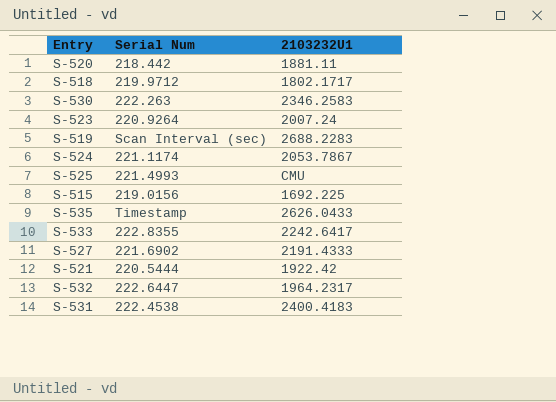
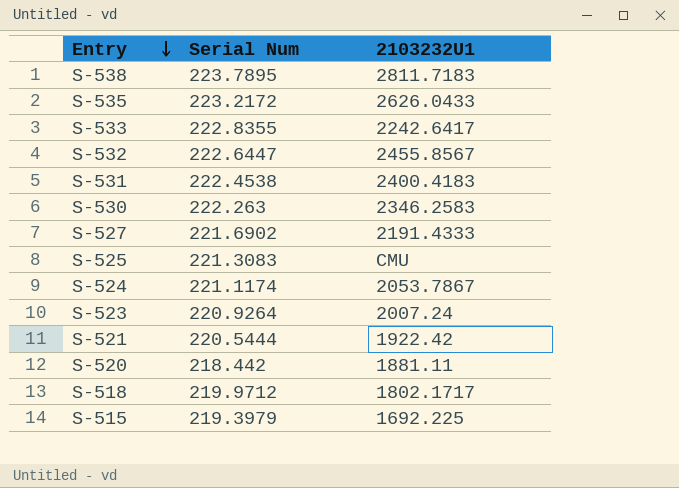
row order: none -> Entry descending
row S-519: Scan Interval (sec) | 2688.2283 -> none
row S-538: none -> 223.7895 | 2811.7183
S-535 | Serial Num: Timestamp -> 223.2172
S-532 | 2103232U1: 1964.2317 -> 2455.8567
S-525 | Serial Num: 221.4993 -> 221.3083
S-515 | Serial Num: 219.0156 -> 219.3979

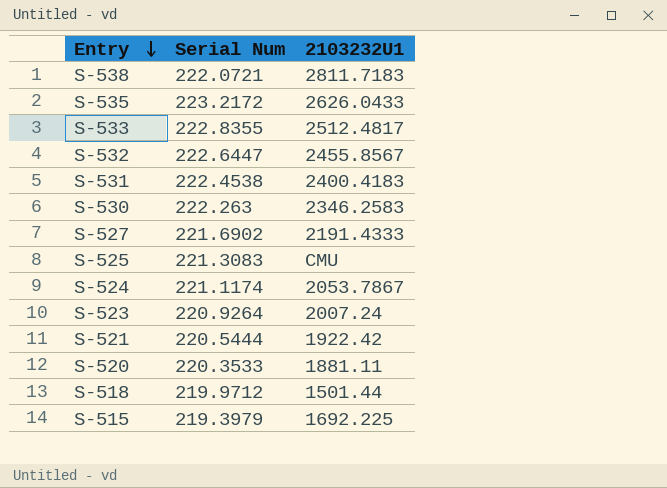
S-538 | Serial Num: 223.7895 -> 222.0721
S-533 | 2103232U1: 2242.6417 -> 2512.4817
S-520 | Serial Num: 218.442 -> 220.3533
S-518 | 2103232U1: 1802.1717 -> 1501.44

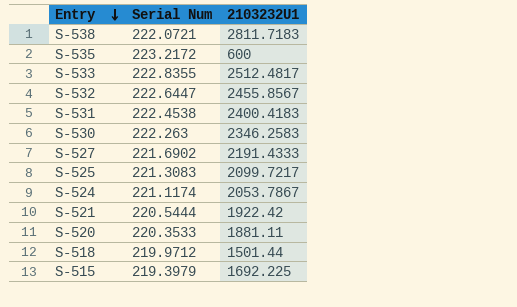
row S-523: 220.9264 | 2007.24 -> none
S-535 | 2103232U1: 2626.0433 -> 600
S-525 | 2103232U1: CMU -> 2099.7217

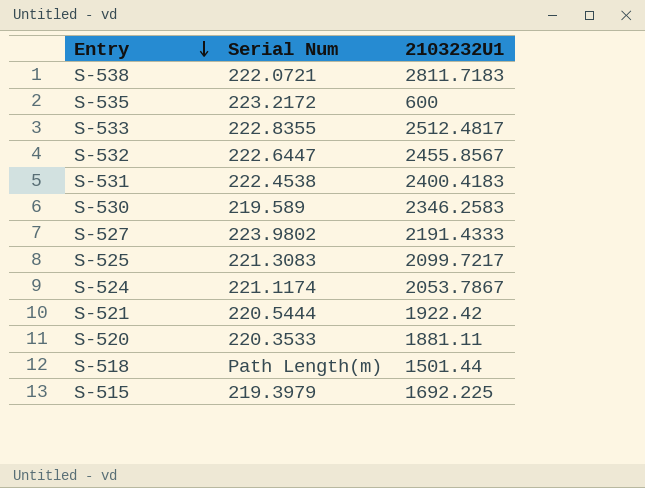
S-530 | Serial Num: 222.263 -> 219.589
S-527 | Serial Num: 221.6902 -> 223.9802
S-518 | Serial Num: 219.9712 -> Path Length(m)

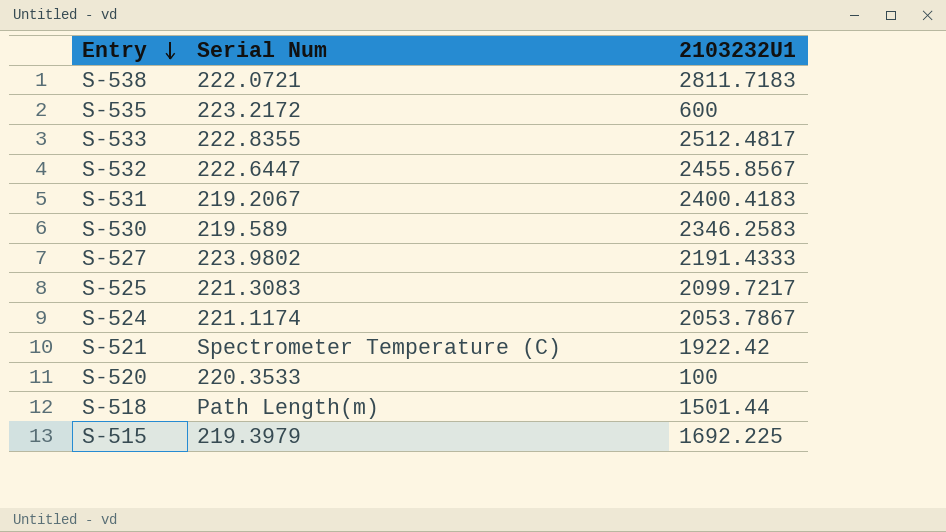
S-531 | Serial Num: 222.4538 -> 219.2067
S-521 | Serial Num: 220.5444 -> Spectrometer Temperature (C)
S-520 | 2103232U1: 1881.11 -> 100

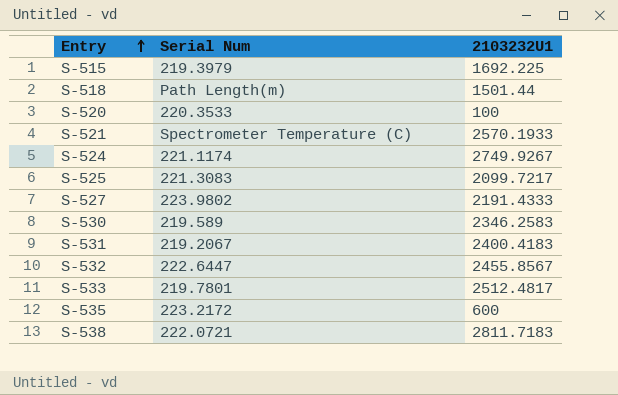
row order: Entry descending -> Entry ascending
S-521 | 2103232U1: 1922.42 -> 2570.1933
S-524 | 2103232U1: 2053.7867 -> 2749.9267
S-533 | Serial Num: 222.8355 -> 219.7801

